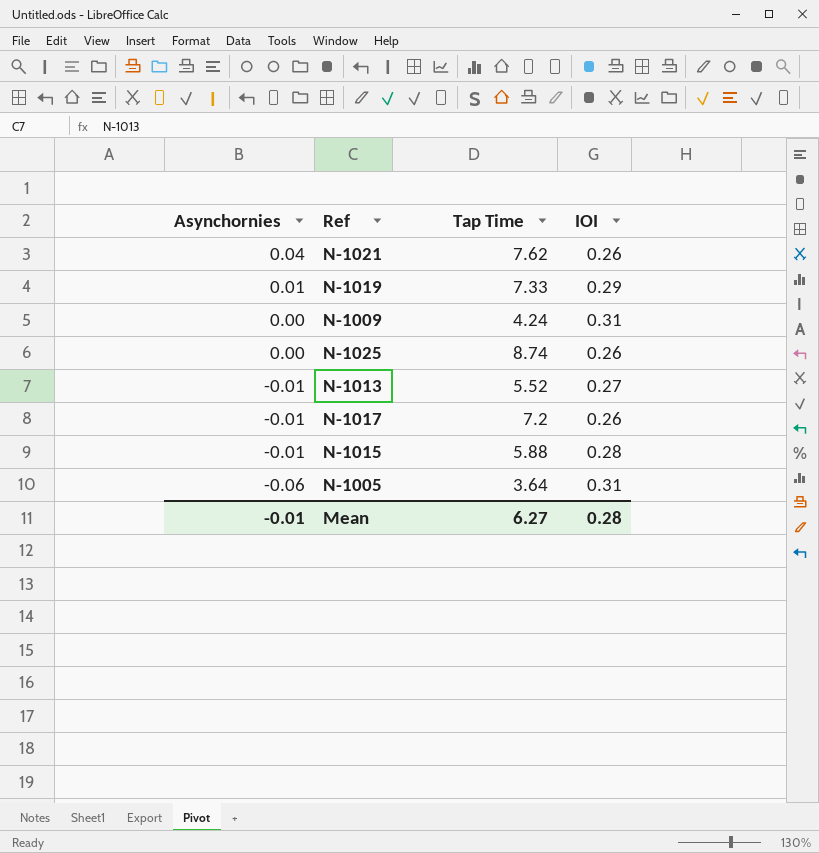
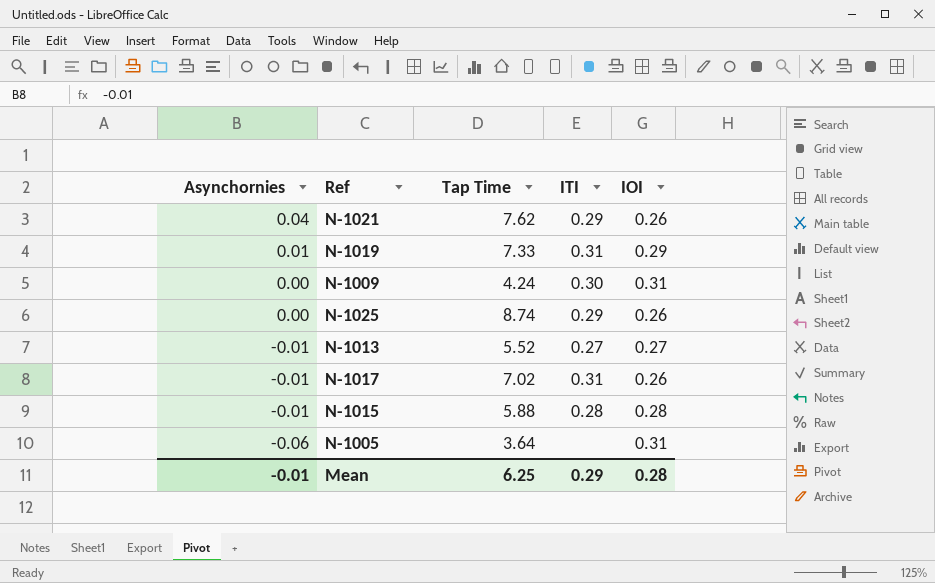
column ITI | position: none -> 4
N-1017 | Tap Time: 7.2 -> 7.02
Mean | Tap Time: 6.27 -> 6.25

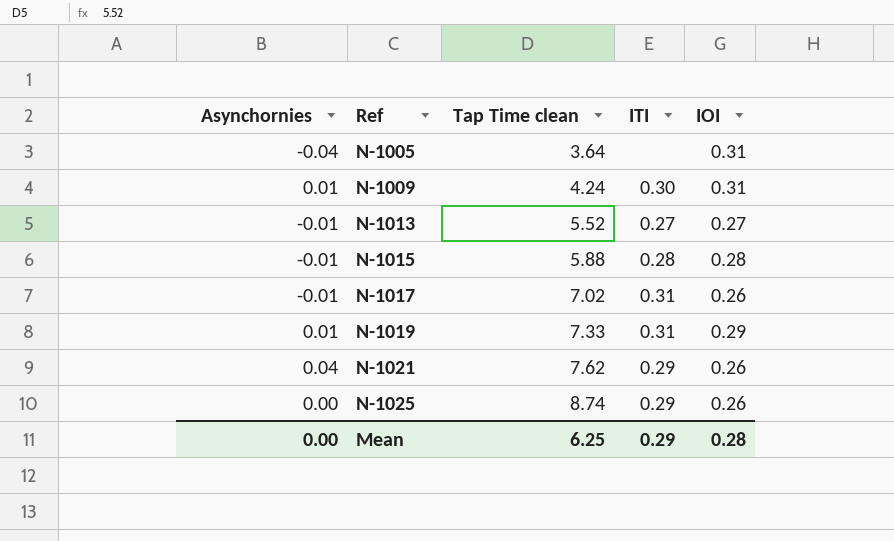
row order: Asynchornies descending -> Ref ascending
column name: Tap Time -> Tap Time clean
N-1005 | Asynchornies: -0.06 -> -0.04
N-1009 | Asynchornies: 0.00 -> 0.01
Mean | Asynchornies: -0.01 -> 0.00

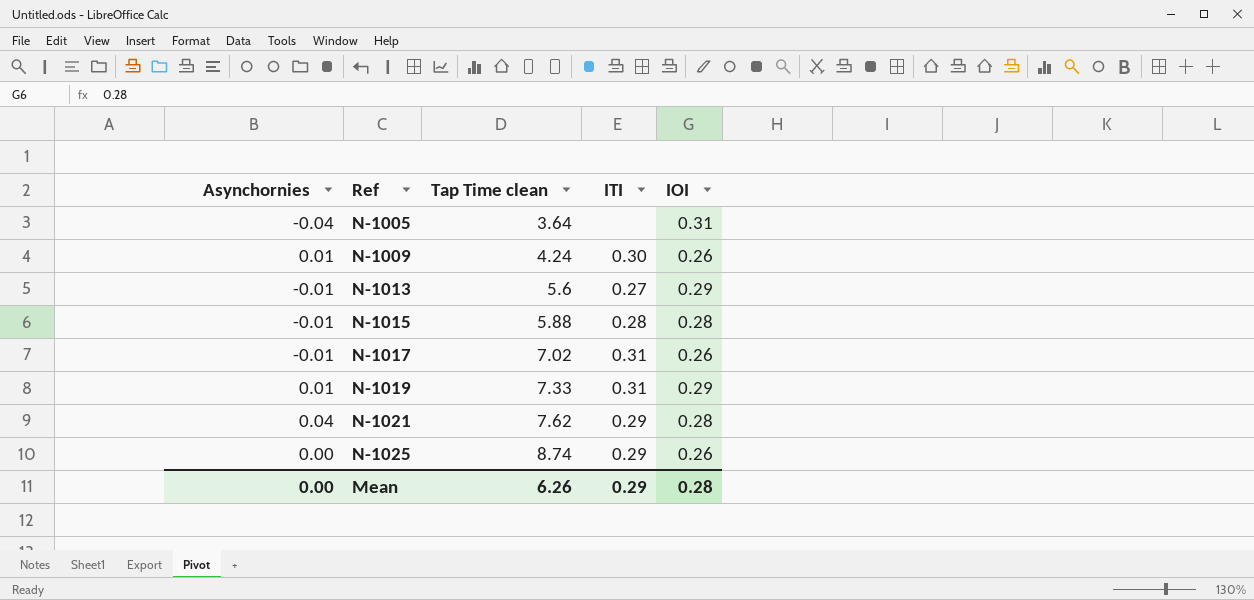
N-1009 | IOI: 0.31 -> 0.26
N-1013 | Tap Time clean: 5.52 -> 5.6
N-1013 | IOI: 0.27 -> 0.29
N-1021 | IOI: 0.26 -> 0.28
Mean | Tap Time clean: 6.25 -> 6.26

